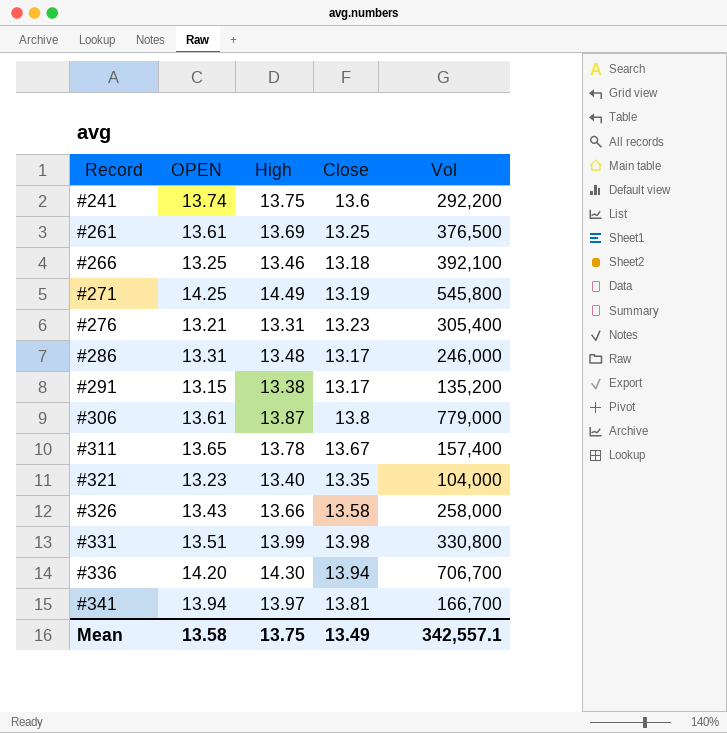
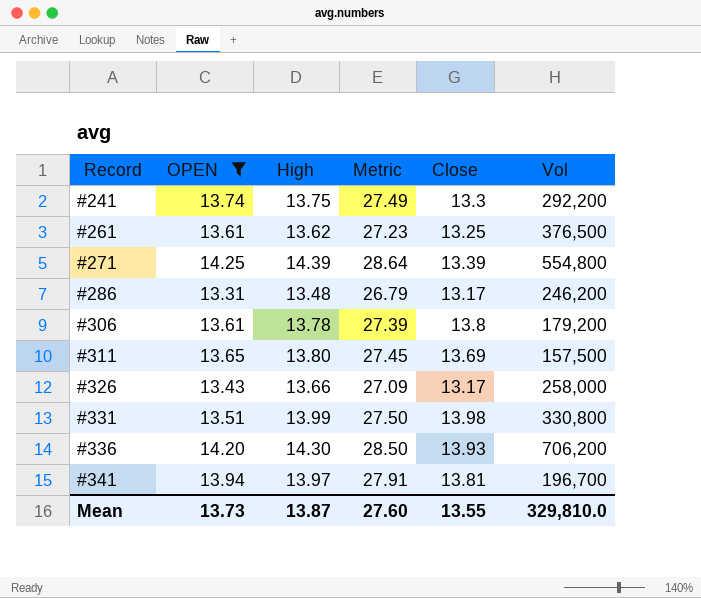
filter: none -> OPEN >= 13.31
column Metric | formula: none -> [OPEN] + [High]
#241 | Close: 13.6 -> 13.3
#261 | High: 13.69 -> 13.62
#271 | High: 14.49 -> 14.39
#271 | Close: 13.19 -> 13.39
#271 | Vol: 545,800 -> 554,800
#286 | Vol: 246,000 -> 246,200
#306 | High: 13.87 -> 13.78
#306 | Vol: 779,000 -> 179,200
#311 | High: 13.78 -> 13.80
#311 | Close: 13.67 -> 13.69
#311 | Vol: 157,400 -> 157,500
#326 | Close: 13.58 -> 13.17
#336 | Close: 13.94 -> 13.93
#336 | Vol: 706,700 -> 706,200
#341 | Vol: 166,700 -> 196,700
Mean | OPEN: 13.58 -> 13.73
Mean | High: 13.75 -> 13.87
Mean | Close: 13.49 -> 13.55
Mean | Vol: 342,557.1 -> 329,810.0

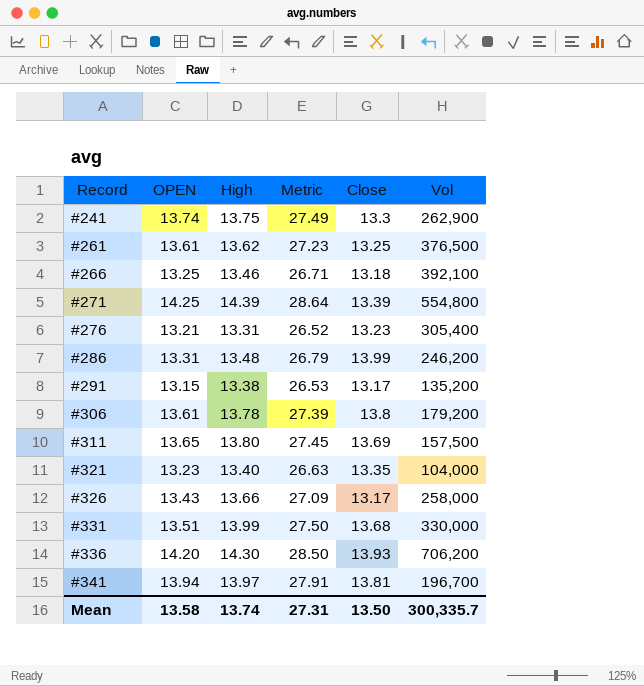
filter: OPEN >= 13.31 -> none
#241 | Vol: 292,200 -> 262,900
#286 | Close: 13.17 -> 13.99
#331 | Close: 13.98 -> 13.68
#331 | Vol: 330,800 -> 330,000
Mean | OPEN: 13.73 -> 13.58
Mean | High: 13.87 -> 13.74
Mean | Metric: 27.60 -> 27.31
Mean | Close: 13.55 -> 13.50
Mean | Vol: 329,810.0 -> 300,335.7

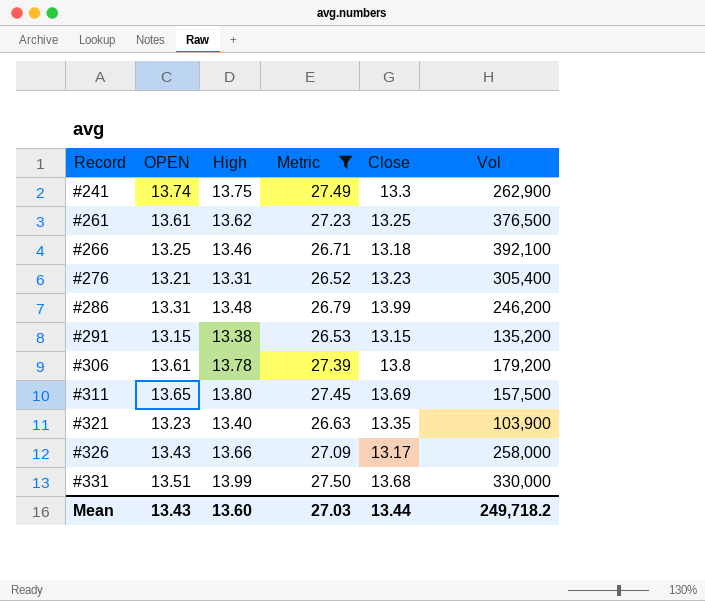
filter: none -> Metric <= 27.50
#291 | Close: 13.17 -> 13.15
#321 | Vol: 104,000 -> 103,900
Mean | OPEN: 13.58 -> 13.43
Mean | High: 13.74 -> 13.60
Mean | Metric: 27.31 -> 27.03
Mean | Close: 13.50 -> 13.44
Mean | Vol: 300,335.7 -> 249,718.2

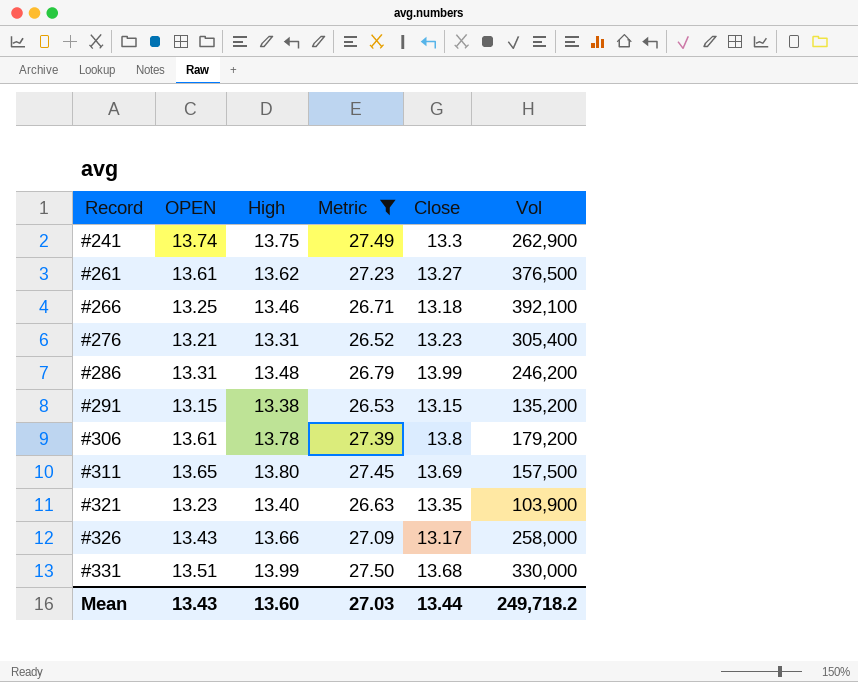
#261 | Close: 13.25 -> 13.27

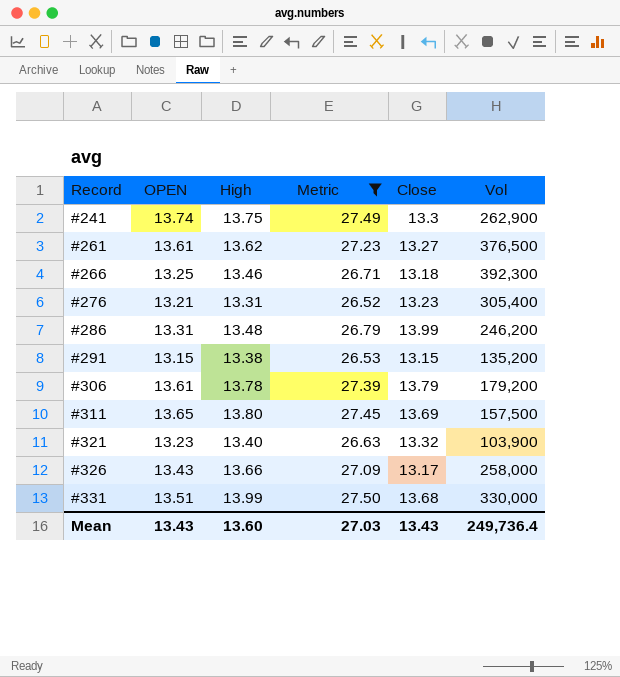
#266 | Vol: 392,100 -> 392,300
#306 | Close: 13.8 -> 13.79
#321 | Close: 13.35 -> 13.32
Mean | Close: 13.44 -> 13.43
Mean | Vol: 249,718.2 -> 249,736.4

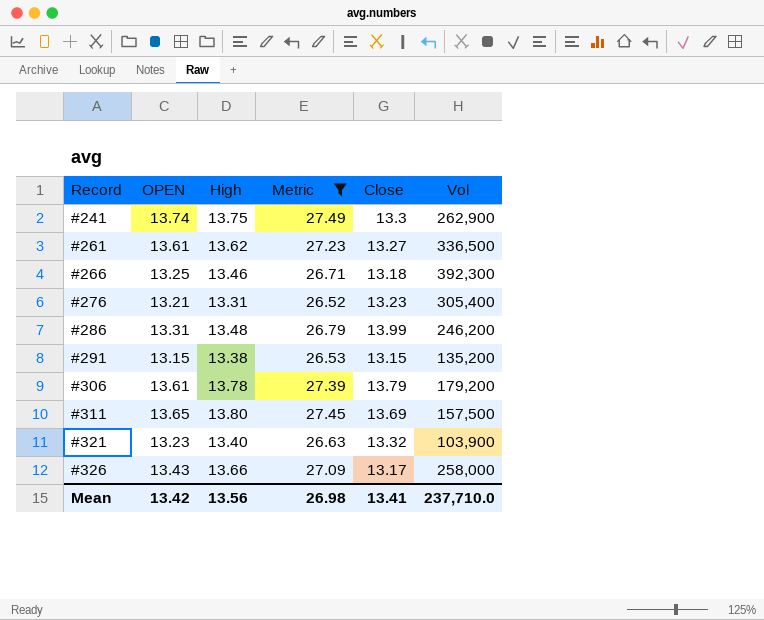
row #331: 13.51 | 13.99 | 27.50 | 13.68 | 330,000 -> none
#261 | Vol: 376,500 -> 336,500
Mean | OPEN: 13.43 -> 13.42
Mean | High: 13.60 -> 13.56
Mean | Metric: 27.03 -> 26.98
Mean | Close: 13.43 -> 13.41
Mean | Vol: 249,736.4 -> 237,710.0

